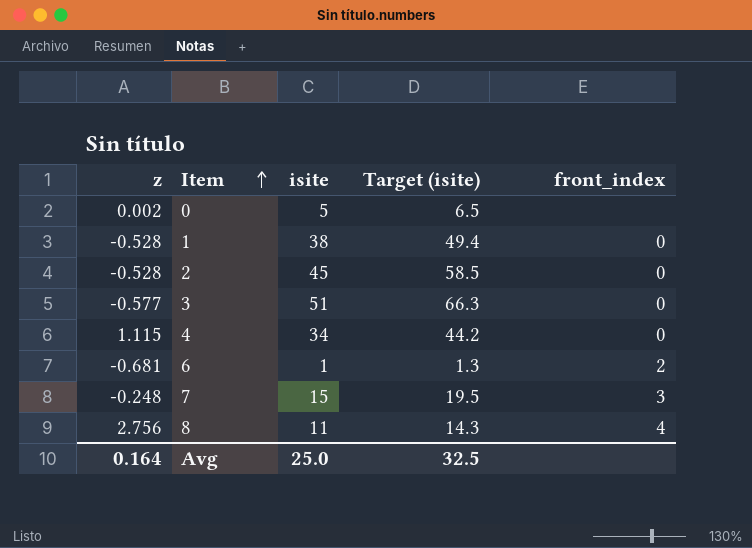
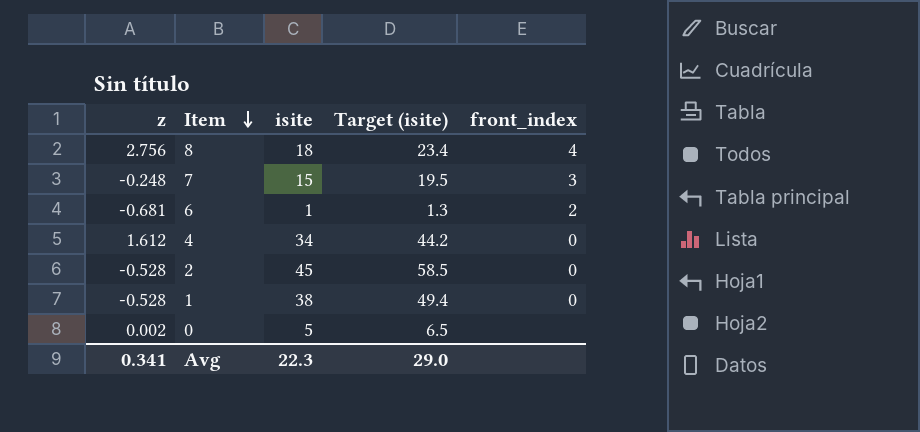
row order: Item ascending -> Item descending
row 3: -0.577 | 51 | 66.3 | 0 -> none
8 | isite: 11 -> 18
8 | Target (isite): 14.3 -> 23.4
4 | z: 1.115 -> 1.612
Avg | z: 0.164 -> 0.341
Avg | isite: 25.0 -> 22.3
Avg | Target (isite): 32.5 -> 29.0

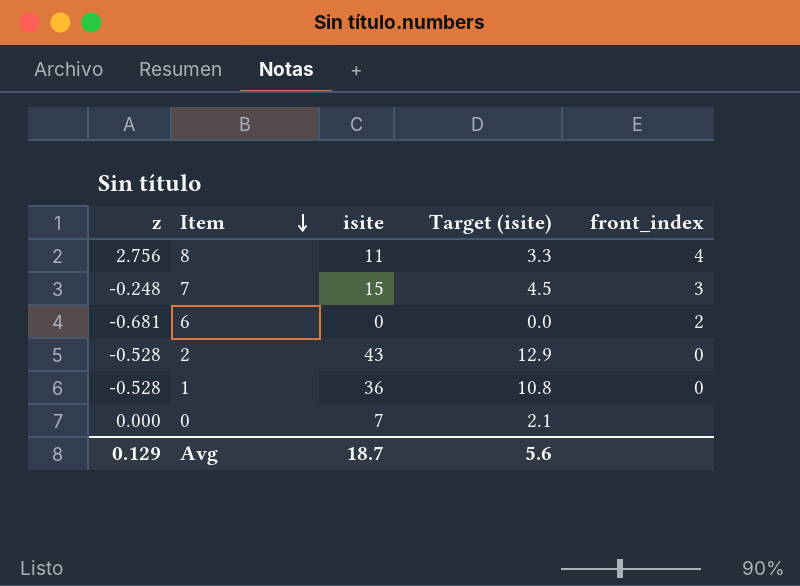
column Target (isite) | formula: [isite] * 1.3 -> [isite] * 0.3
row 4: 1.612 | 34 | 44.2 | 0 -> none
8 | isite: 18 -> 11
6 | isite: 1 -> 0
2 | isite: 45 -> 43
1 | isite: 38 -> 36
0 | z: 0.002 -> 0.000
0 | isite: 5 -> 7
Avg | z: 0.341 -> 0.129
Avg | isite: 22.3 -> 18.7
Avg | Target (isite): 29.0 -> 5.6

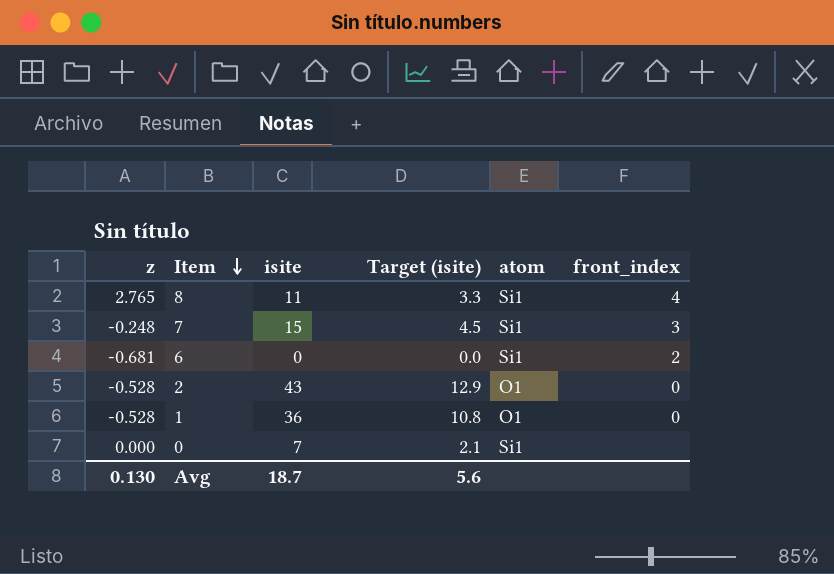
column atom | position: none -> 5
8 | z: 2.756 -> 2.765
Avg | z: 0.129 -> 0.130

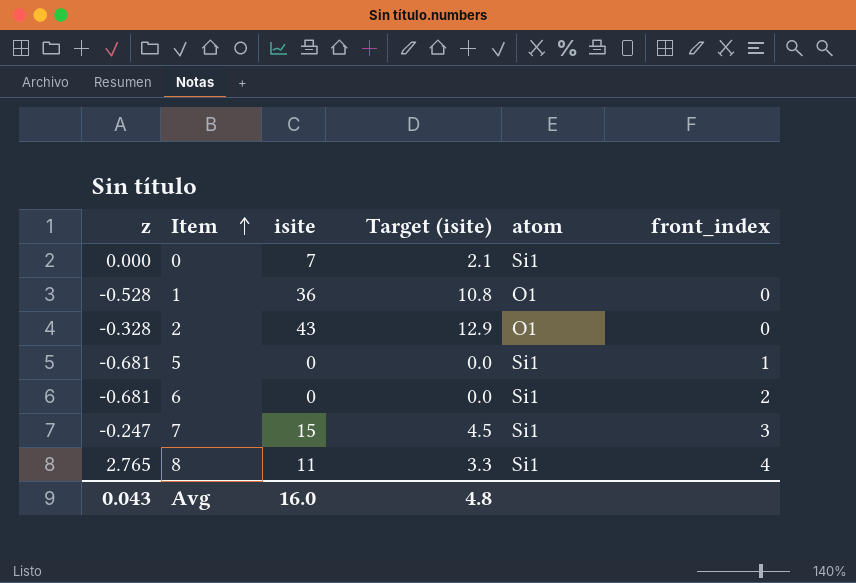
row order: Item descending -> Item ascending
2 | z: -0.528 -> -0.328
row 5: none -> -0.681 | 0 | 0.0 | Si1 | 1
7 | z: -0.248 -> -0.247
Avg | z: 0.130 -> 0.043
Avg | isite: 18.7 -> 16.0
Avg | Target (isite): 5.6 -> 4.8

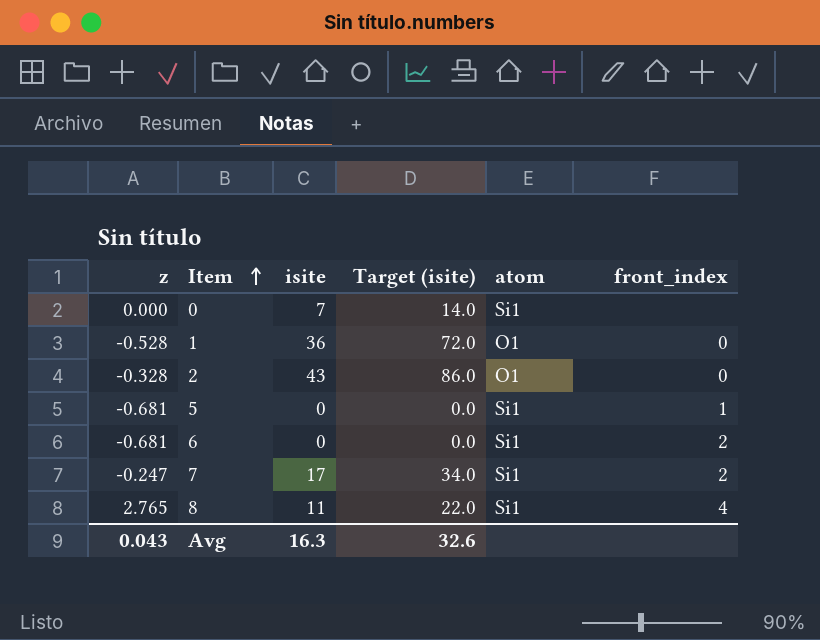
column Target (isite) | formula: [isite] * 0.3 -> [isite] * 2
7 | isite: 15 -> 17
7 | front_index: 3 -> 2
Avg | isite: 16.0 -> 16.3
Avg | Target (isite): 4.8 -> 32.6

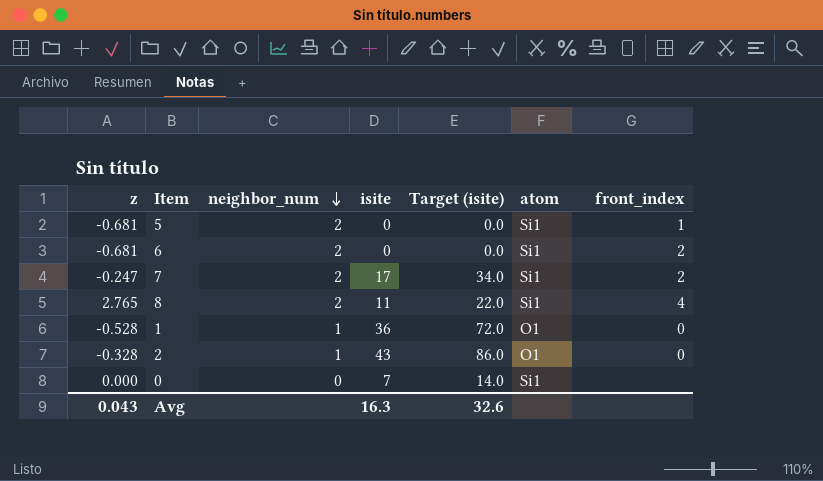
row order: Item ascending -> neighbor_num descending
column neighbor_num | position: none -> 3

